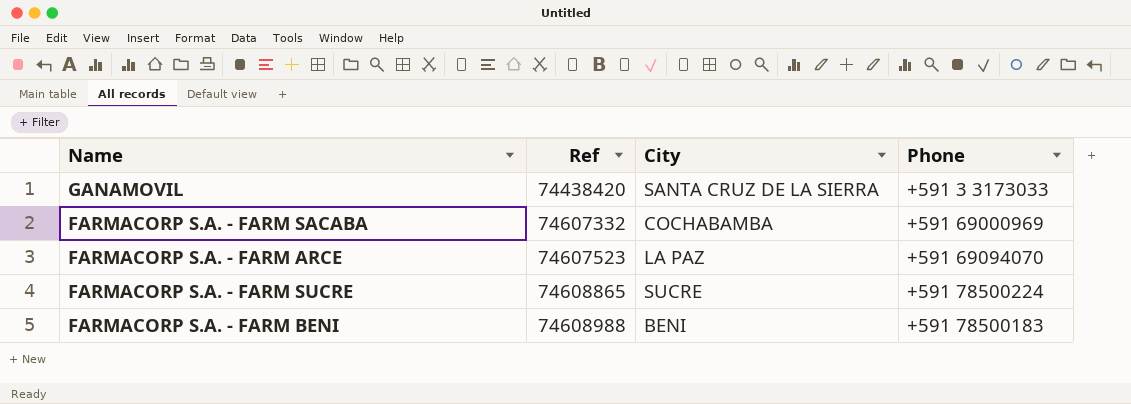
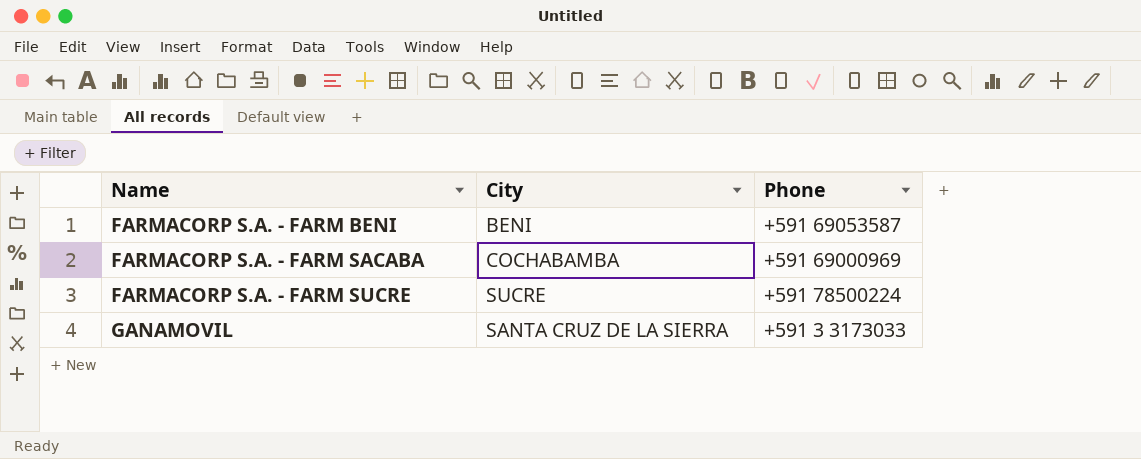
row order: Ref ascending -> Name ascending
column Ref | position: 2 -> none
row FARMACORP S.A. - FARM ARCE: 74607523 | LA PAZ | +591 69094070 -> none
FARMACORP S.A. - FARM BENI | Phone: +591 78500183 -> +591 69053587

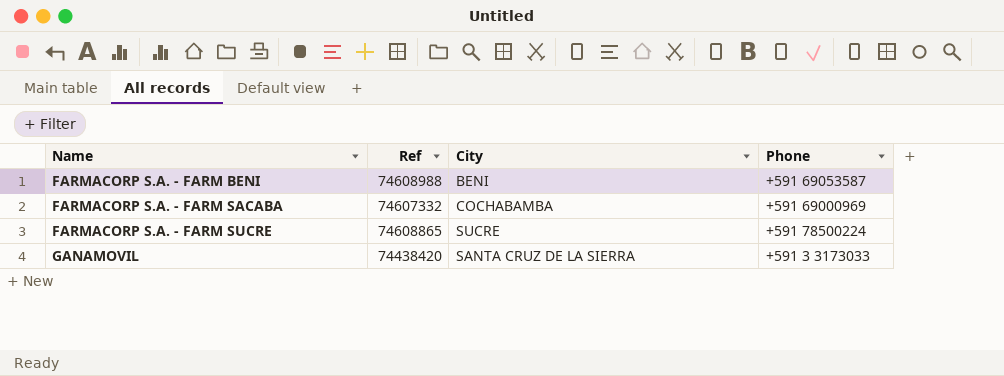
column Ref | position: none -> 2

